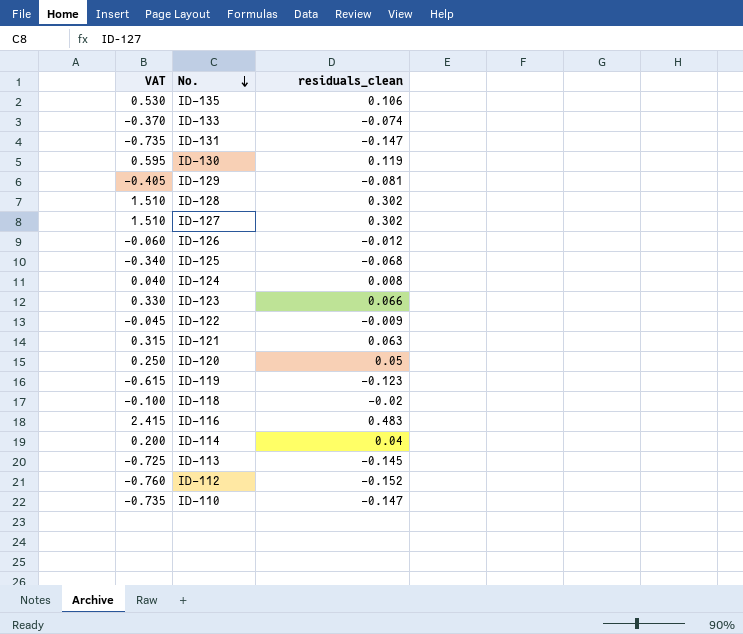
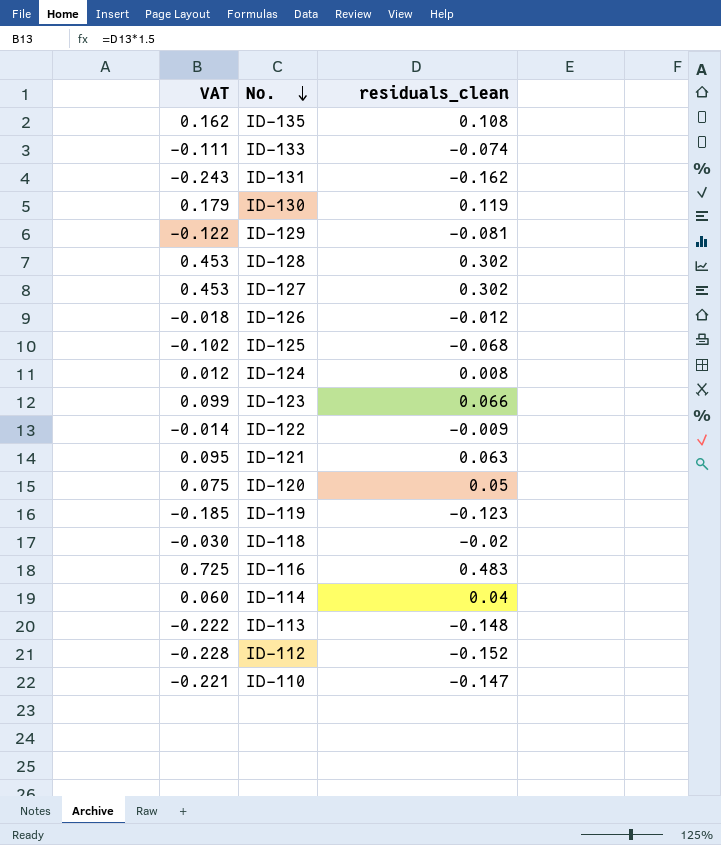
column VAT | formula: [residuals_clean] * 5 -> [residuals_clean] * 1.5
ID-135 | residuals_clean: 0.106 -> 0.108
ID-131 | residuals_clean: -0.147 -> -0.162
ID-113 | residuals_clean: -0.145 -> -0.148

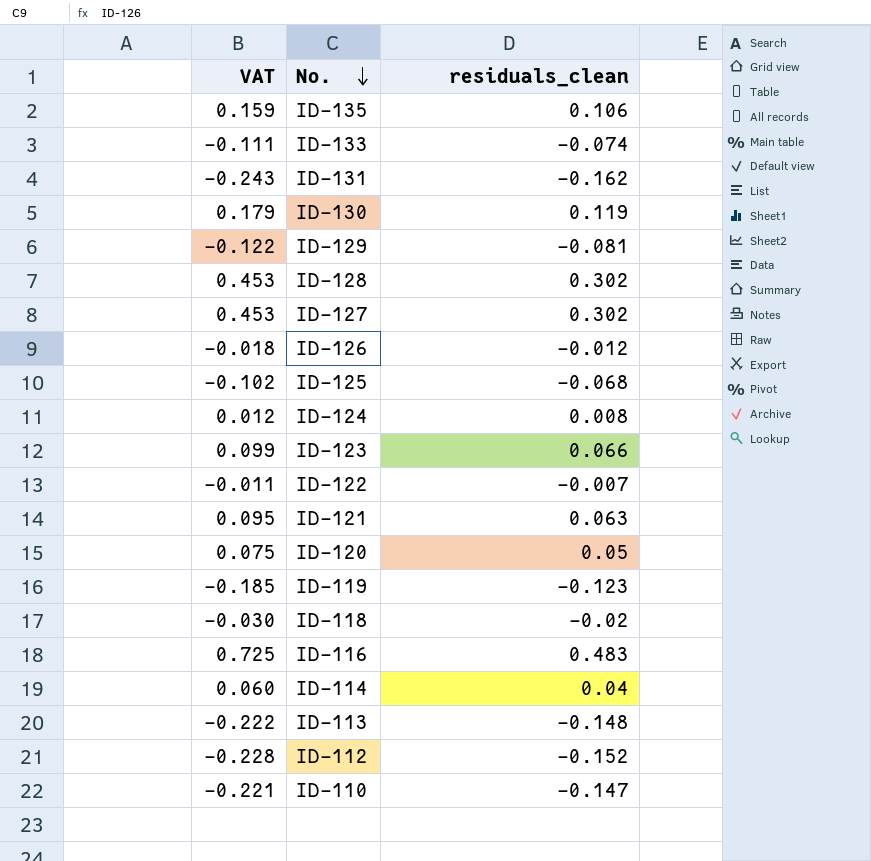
ID-135 | VAT: 0.162 -> 0.159
ID-135 | residuals_clean: 0.108 -> 0.106
ID-122 | VAT: -0.014 -> -0.011
ID-122 | residuals_clean: -0.009 -> -0.007

